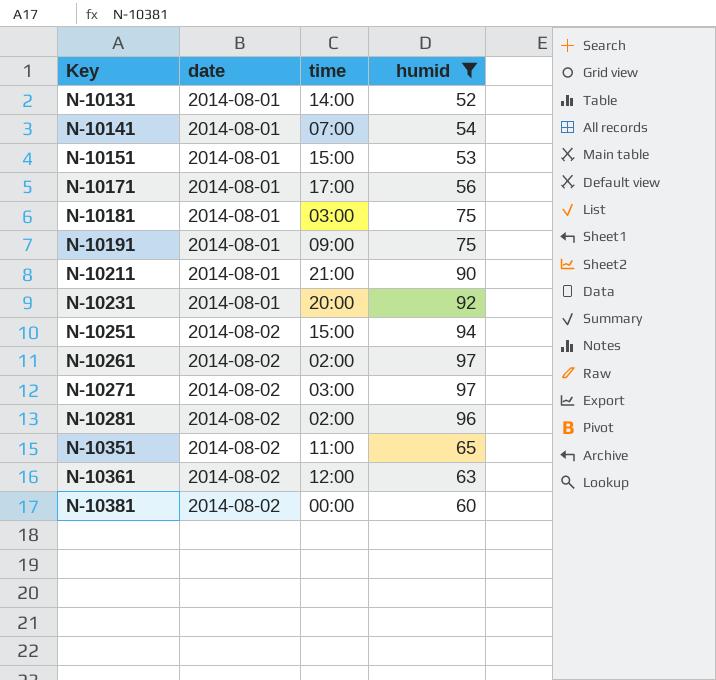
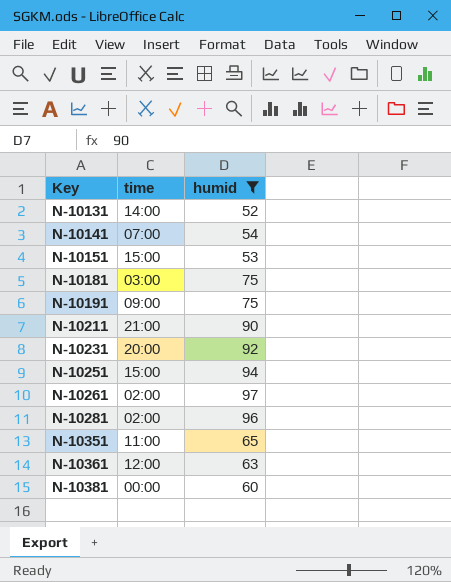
column date | position: 2 -> none
row N-10171: 2014-08-01 | 17:00 | 56 -> none
row N-10271: 2014-08-02 | 03:00 | 97 -> none

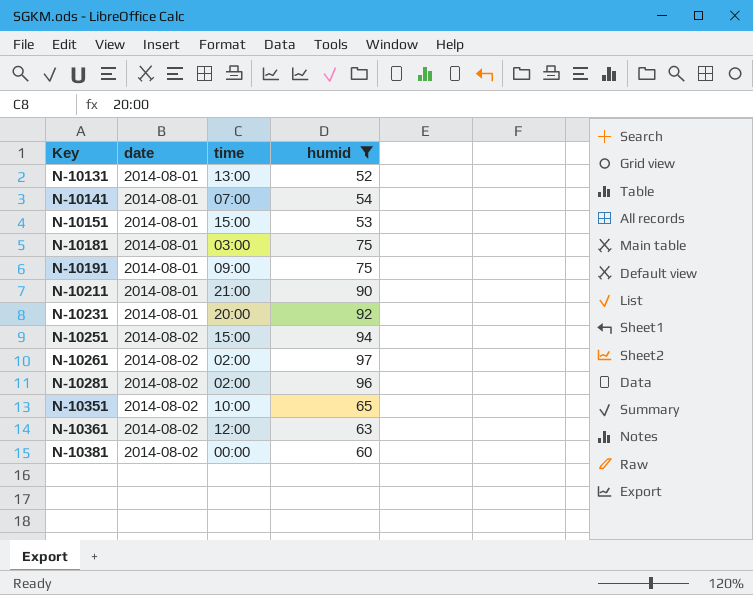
column date | position: none -> 2
N-10131 | time: 14:00 -> 13:00
N-10351 | time: 11:00 -> 10:00

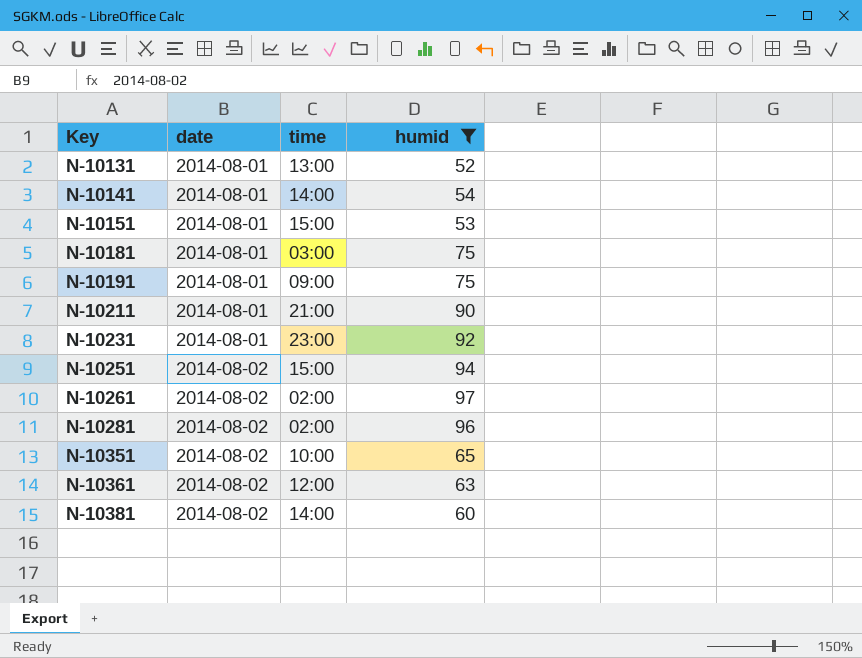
N-10141 | time: 07:00 -> 14:00
N-10231 | time: 20:00 -> 23:00
N-10381 | time: 00:00 -> 14:00

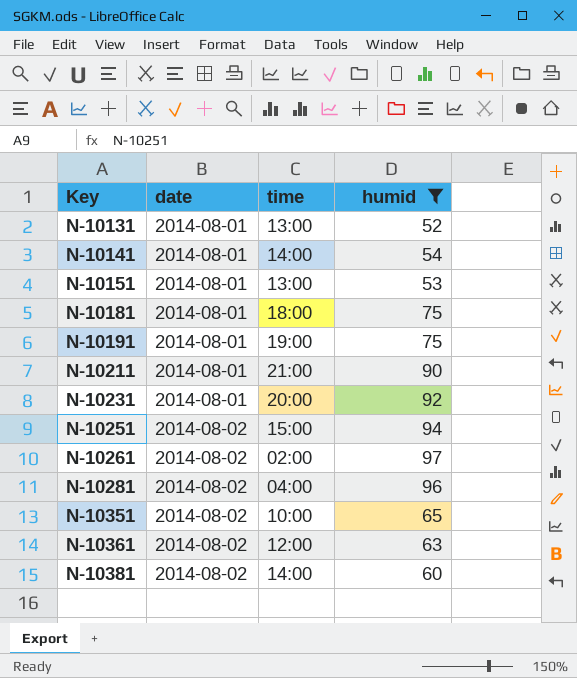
N-10151 | time: 15:00 -> 13:00
N-10181 | time: 03:00 -> 18:00
N-10191 | time: 09:00 -> 19:00
N-10231 | time: 23:00 -> 20:00
N-10281 | time: 02:00 -> 04:00

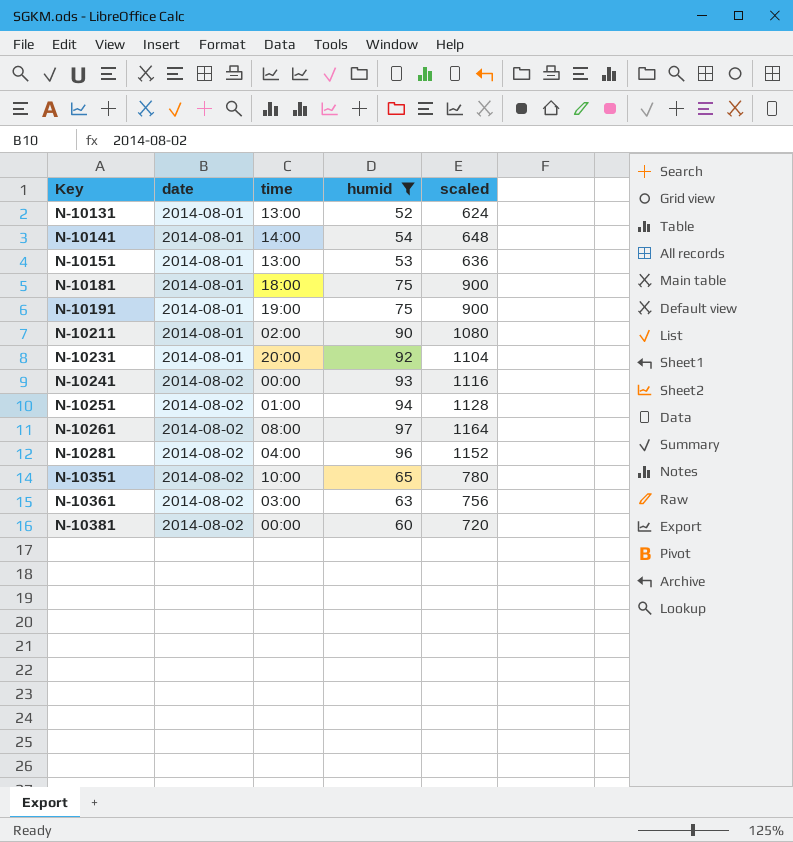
column scaled | formula: none -> [humid] * 12
N-10211 | time: 21:00 -> 02:00
row N-10241: none -> 2014-08-02 | 00:00 | 93 | 1116
N-10251 | time: 15:00 -> 01:00
N-10261 | time: 02:00 -> 08:00
N-10361 | time: 12:00 -> 03:00
N-10381 | time: 14:00 -> 00:00

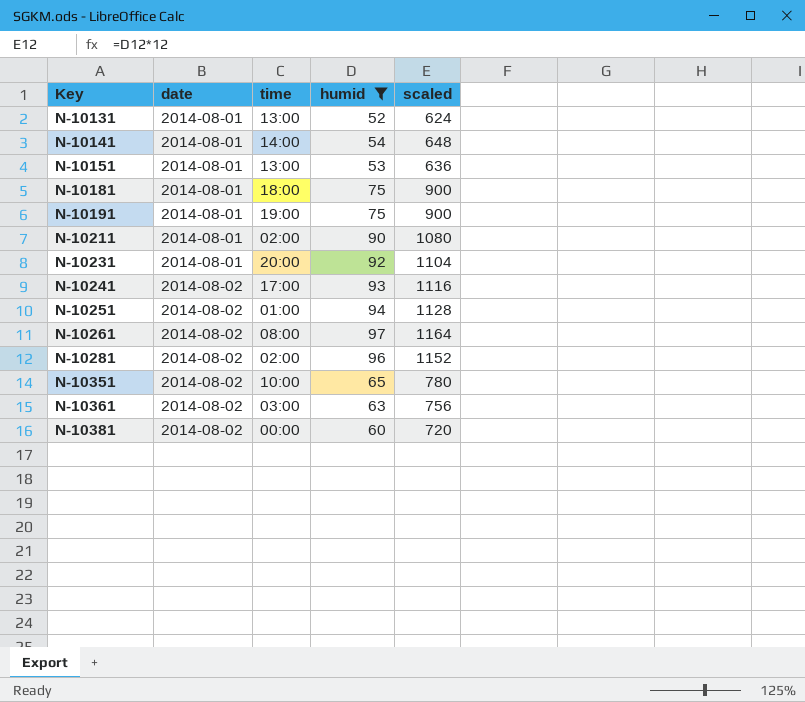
N-10241 | time: 00:00 -> 17:00
N-10281 | time: 04:00 -> 02:00

